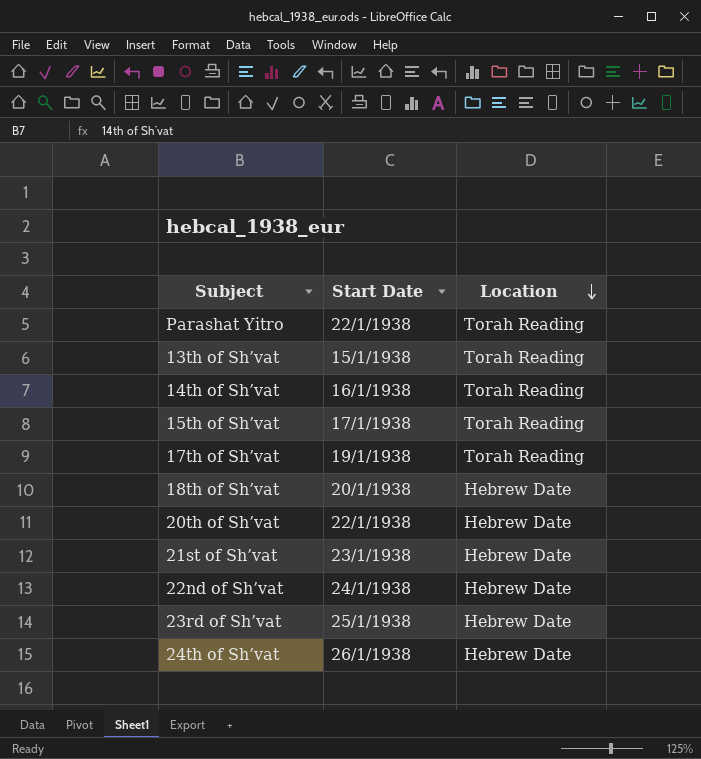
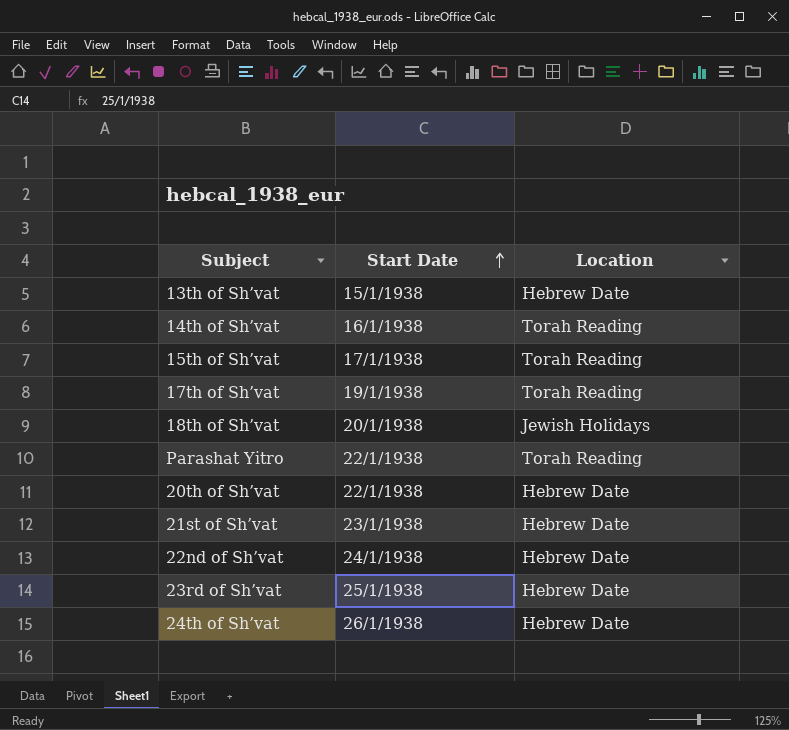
row order: Location descending -> Start Date ascending
13th of Sh’vat | Location: Torah Reading -> Hebrew Date
18th of Sh’vat | Location: Hebrew Date -> Jewish Holidays

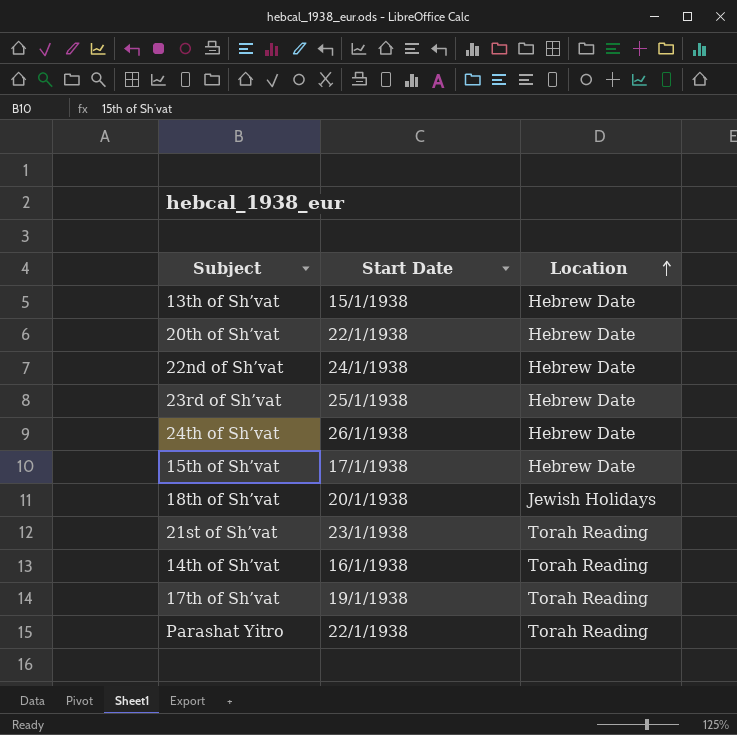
row order: Start Date ascending -> Location ascending
15th of Sh’vat | Location: Torah Reading -> Hebrew Date
21st of Sh’vat | Location: Hebrew Date -> Torah Reading

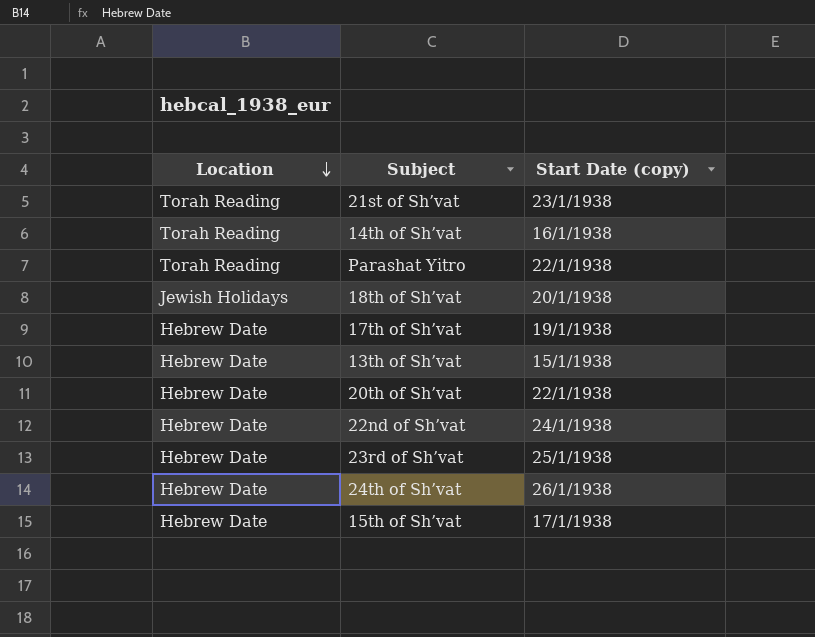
row order: Location ascending -> Location descending
column Location | position: 3 -> 1
column name: Start Date -> Start Date (copy)
17th of Sh’vat | Location: Torah Reading -> Hebrew Date

